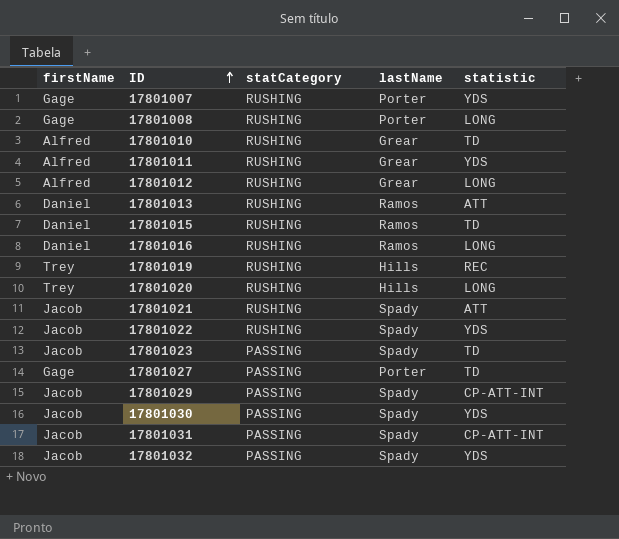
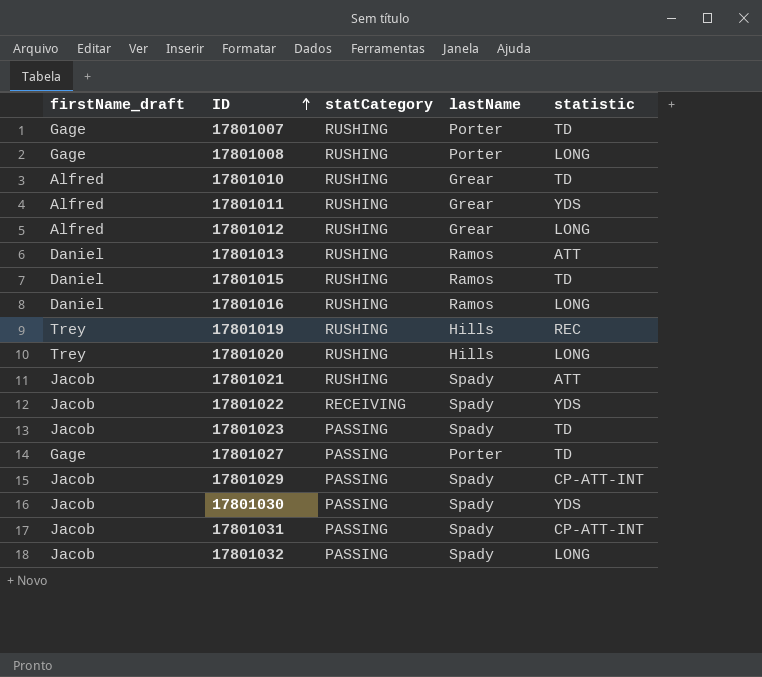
column name: firstName -> firstName_draft
17801007 | statistic: YDS -> TD
17801022 | statCategory: RUSHING -> RECEIVING
17801032 | statistic: YDS -> LONG

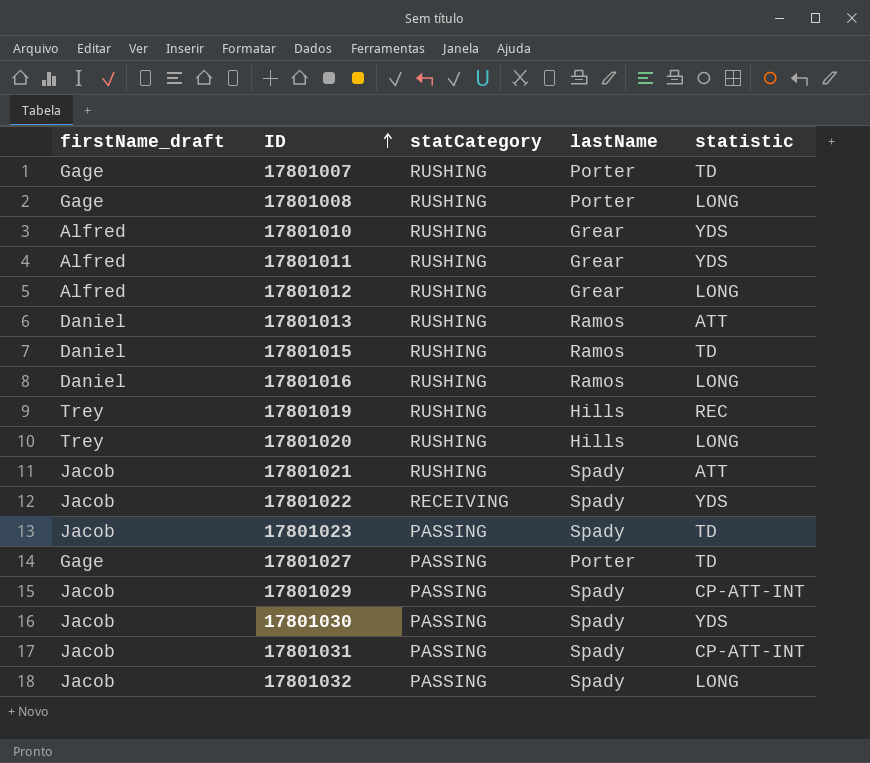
17801010 | statistic: TD -> YDS

